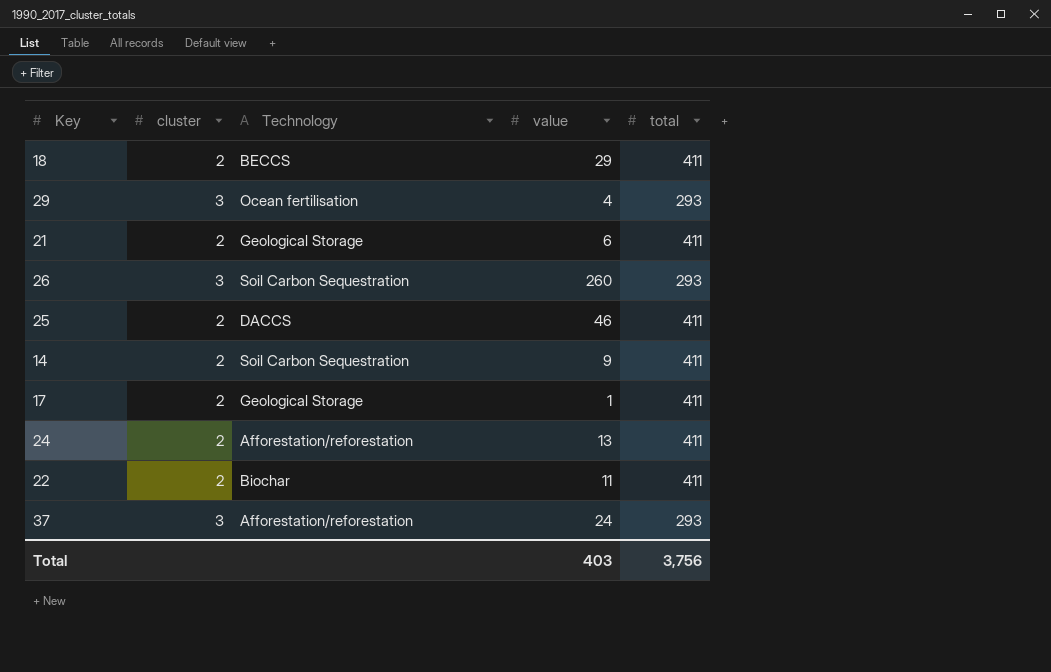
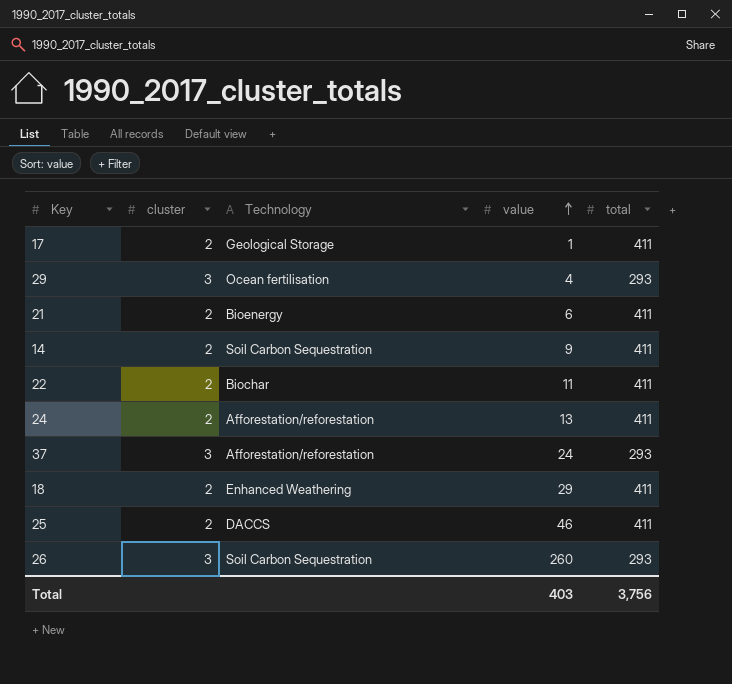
row order: none -> value ascending
21 | Technology: Geological Storage -> Bioenergy
18 | Technology: BECCS -> Enhanced Weathering

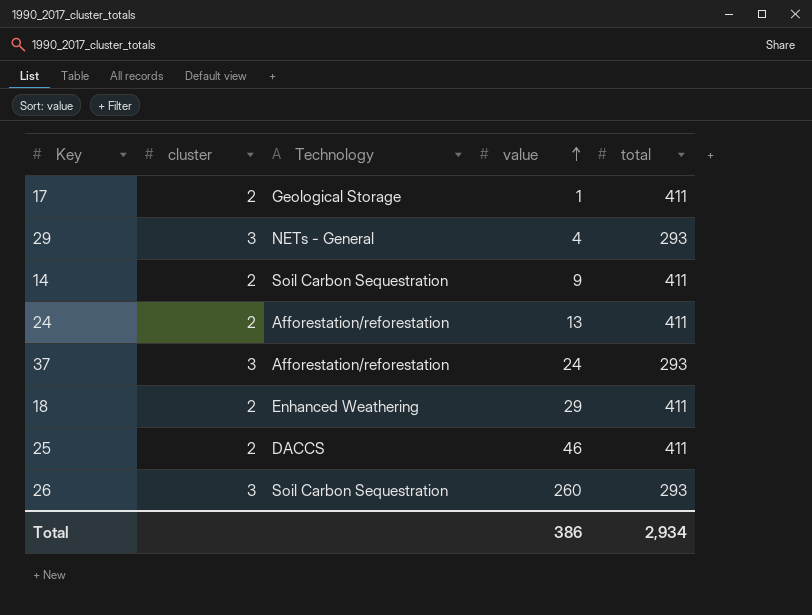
row 21: 2 | Bioenergy | 6 | 411 -> none
row 22: 2 | Biochar | 11 | 411 -> none
29 | Technology: Ocean fertilisation -> NETs - General
Total | value: 403 -> 386
Total | total: 3,756 -> 2,934

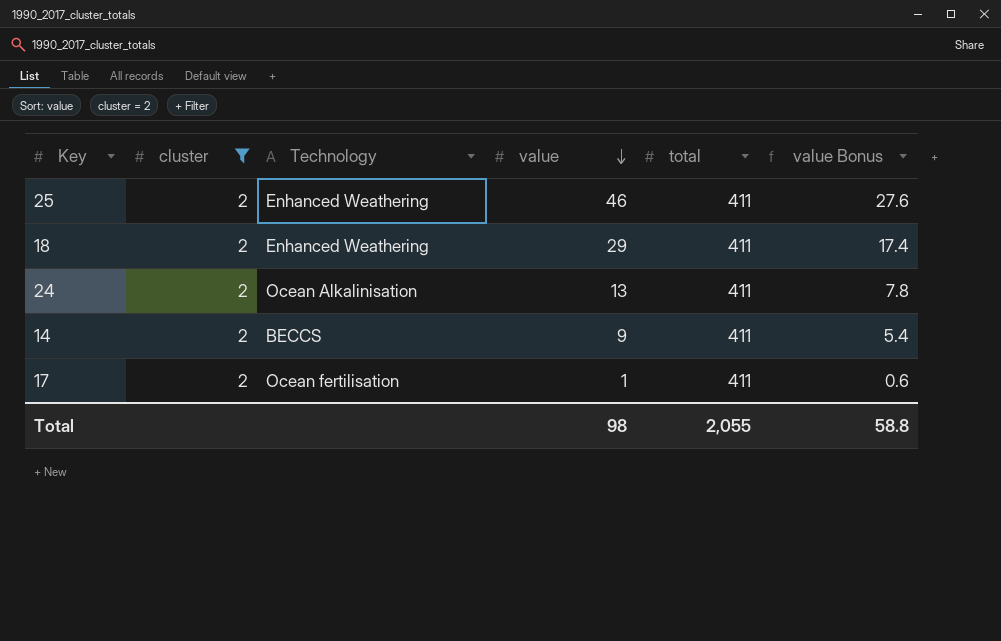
filter: none -> cluster = 2
row order: value ascending -> value descending
column value Bonus | formula: none -> [value] * 0.6
25 | Technology: DACCS -> Enhanced Weathering
24 | Technology: Afforestation/reforestation -> Ocean Alkalinisation
14 | Technology: Soil Carbon Sequestration -> BECCS
17 | Technology: Geological Storage -> Ocean fertilisation
Total | value: 386 -> 98
Total | total: 2,934 -> 2,055

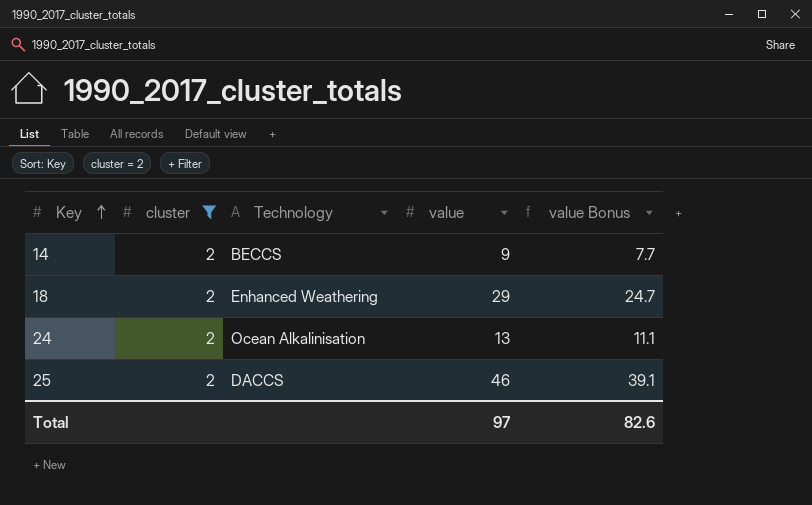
row order: value descending -> Key ascending
column total | position: 5 -> none
column value Bonus | formula: [value] * 0.6 -> [value] * 0.85
row 17: 2 | Ocean fertilisation | 1 | 411 | 0.6 -> none
25 | Technology: Enhanced Weathering -> DACCS
Total | value: 98 -> 97
Total | value Bonus: 58.8 -> 82.6

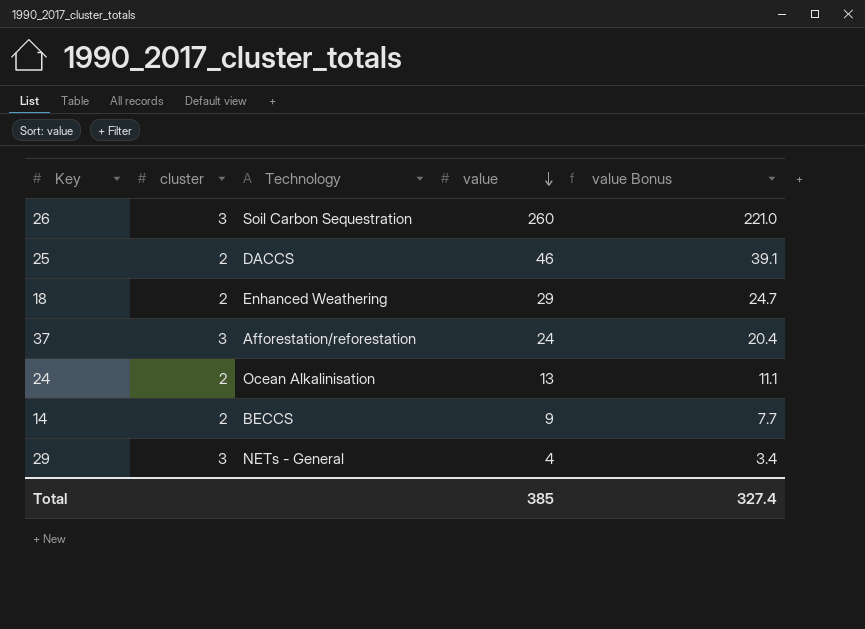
filter: cluster = 2 -> none
row order: Key ascending -> value descending
Total | value: 97 -> 385
Total | value Bonus: 82.6 -> 327.4

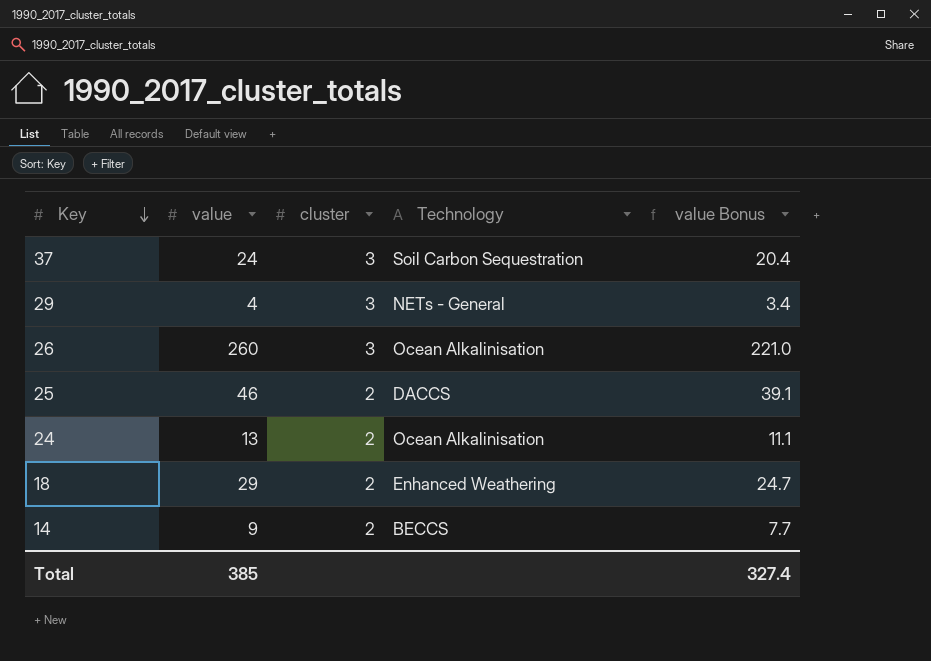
row order: value descending -> Key descending
column value | position: 4 -> 2
37 | Technology: Afforestation/reforestation -> Soil Carbon Sequestration
26 | Technology: Soil Carbon Sequestration -> Ocean Alkalinisation

